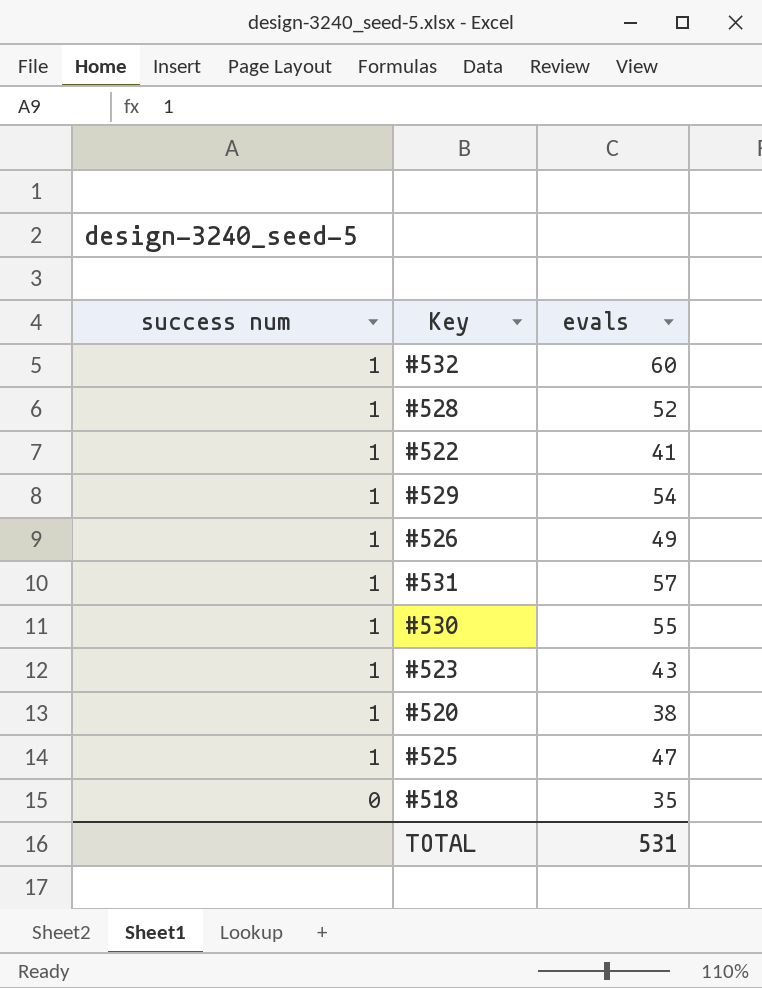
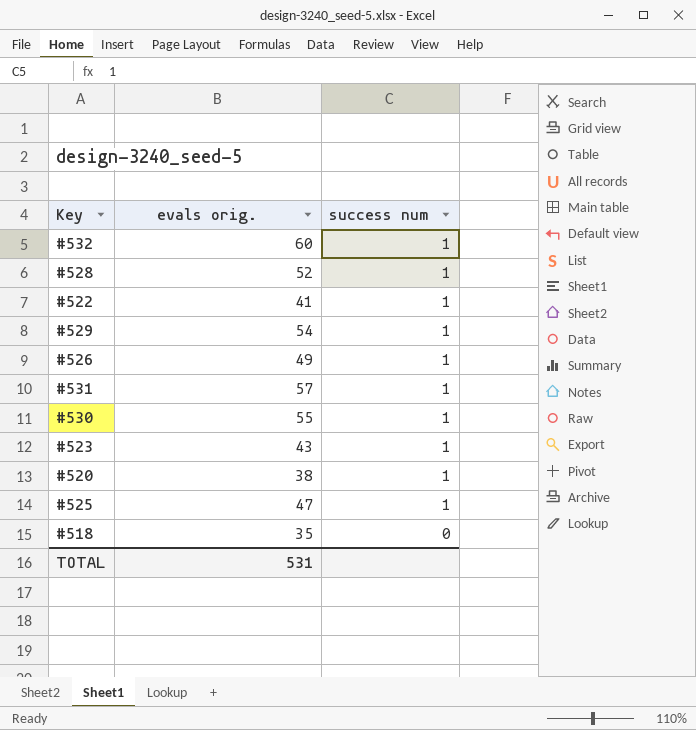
column name: evals -> evals orig.
column success num | position: 1 -> 3

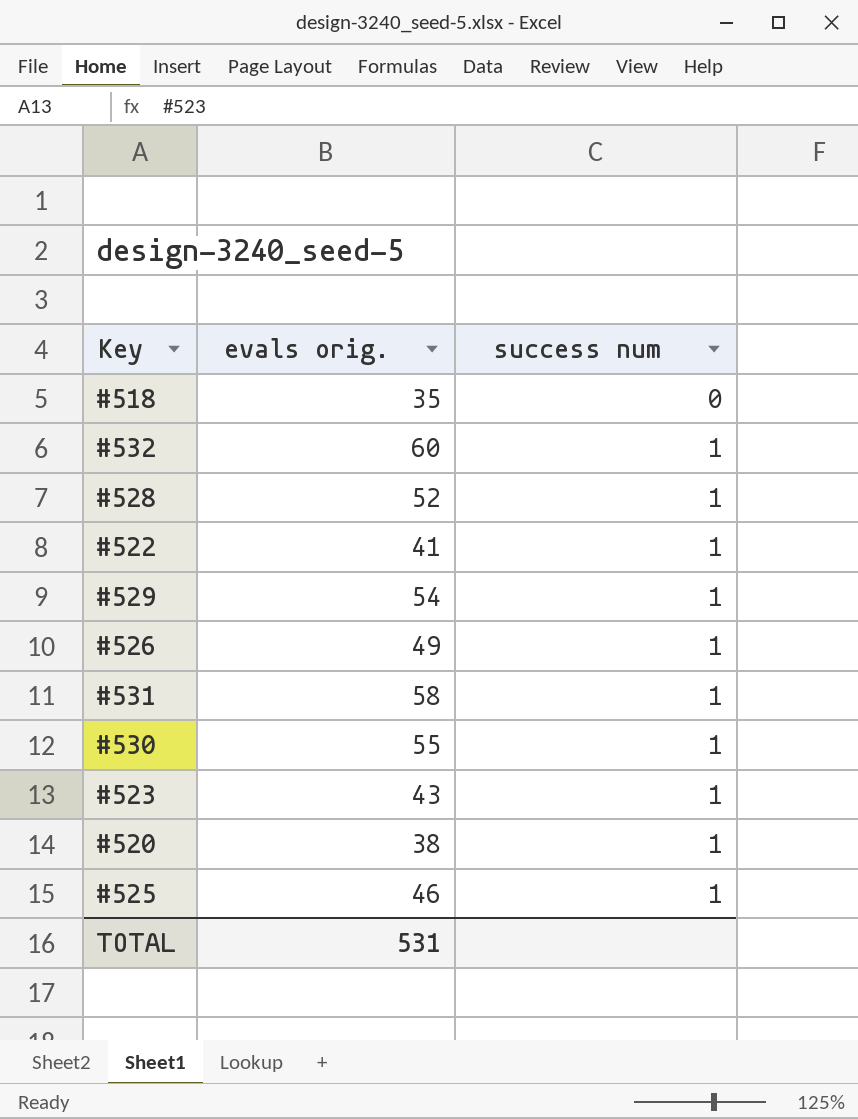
row order: success num descending -> success num ascending
#531 | evals orig.: 57 -> 58
#525 | evals orig.: 47 -> 46

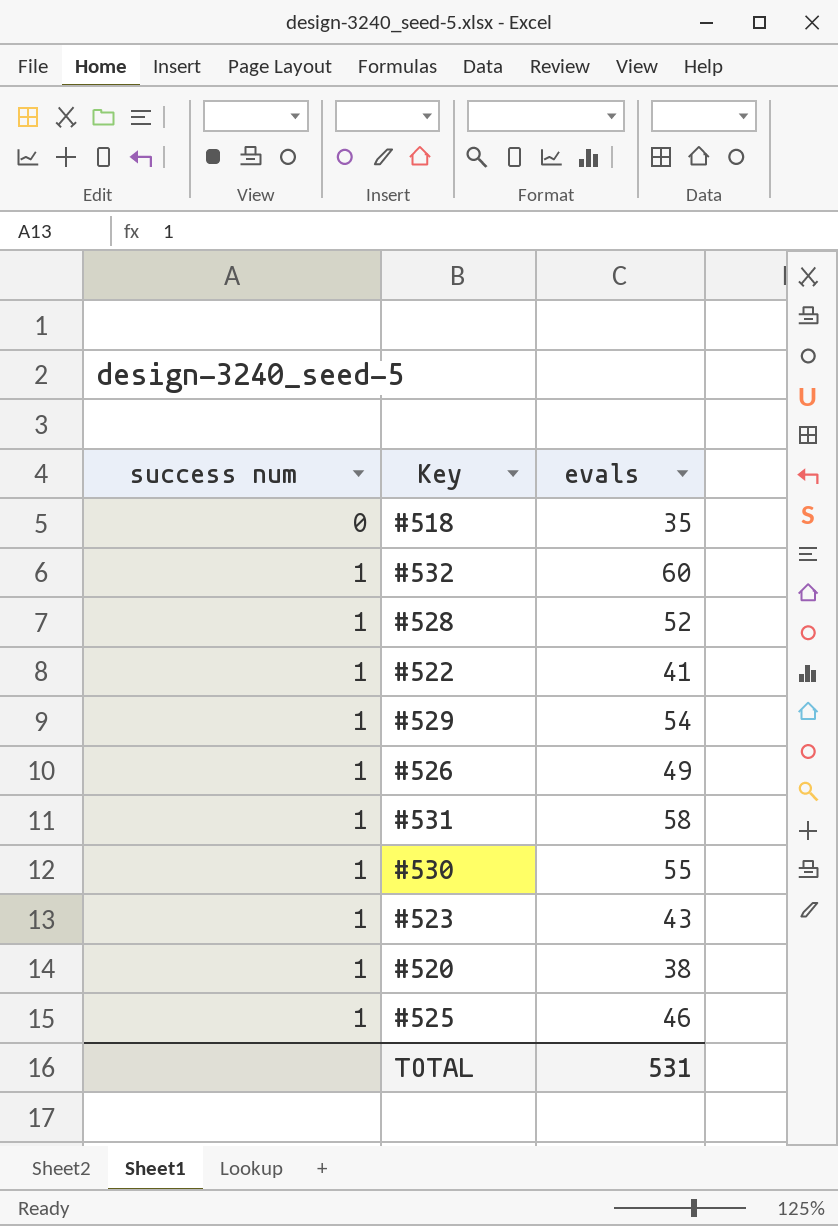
column success num | position: 3 -> 1
column name: evals orig. -> evals

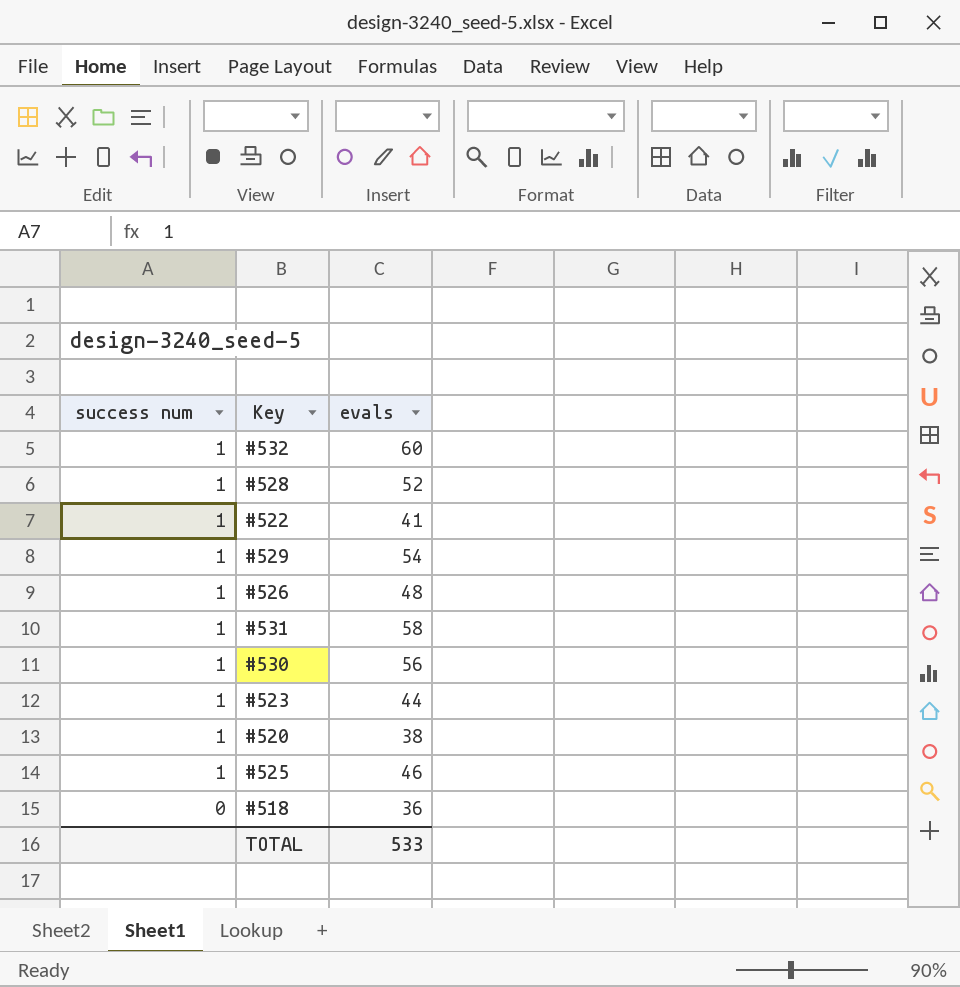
row order: success num ascending -> success num descending
#526 | evals: 49 -> 48
#530 | evals: 55 -> 56
#523 | evals: 43 -> 44
#518 | evals: 35 -> 36
TOTAL | evals: 531 -> 533

